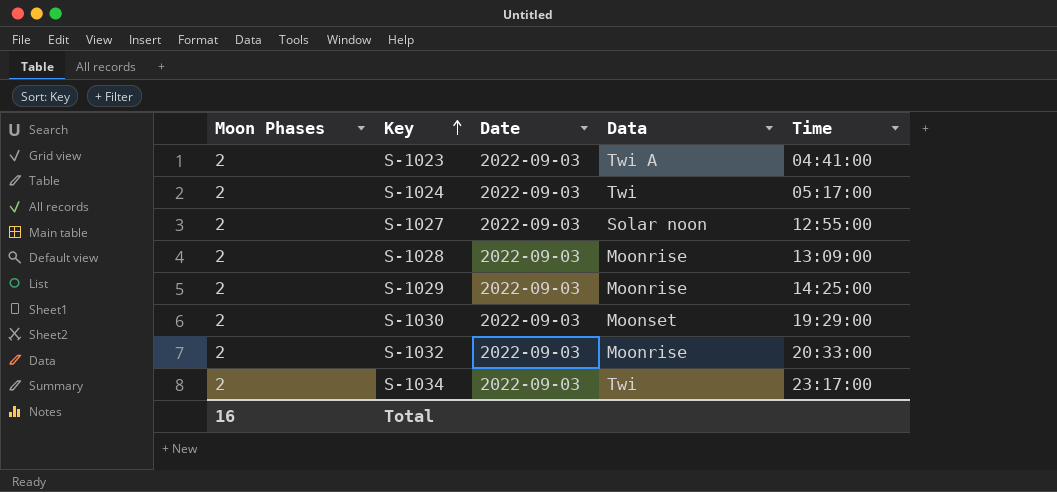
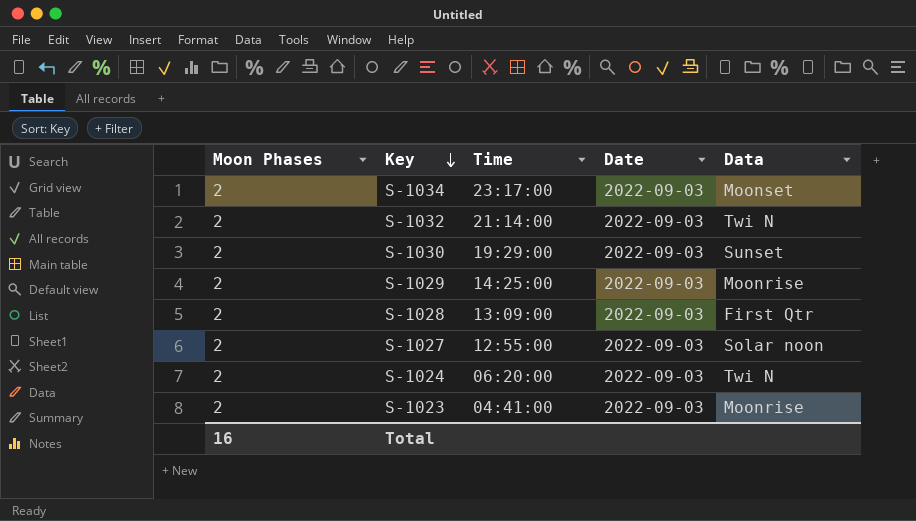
row order: Key ascending -> Key descending
column Time | position: 5 -> 3
S-1034 | Data: Twi -> Moonset
S-1032 | Time: 20:33:00 -> 21:14:00
S-1032 | Data: Moonrise -> Twi N
S-1030 | Data: Moonset -> Sunset
S-1028 | Data: Moonrise -> First Qtr
S-1024 | Time: 05:17:00 -> 06:20:00
S-1024 | Data: Twi -> Twi N
S-1023 | Data: Twi A -> Moonrise

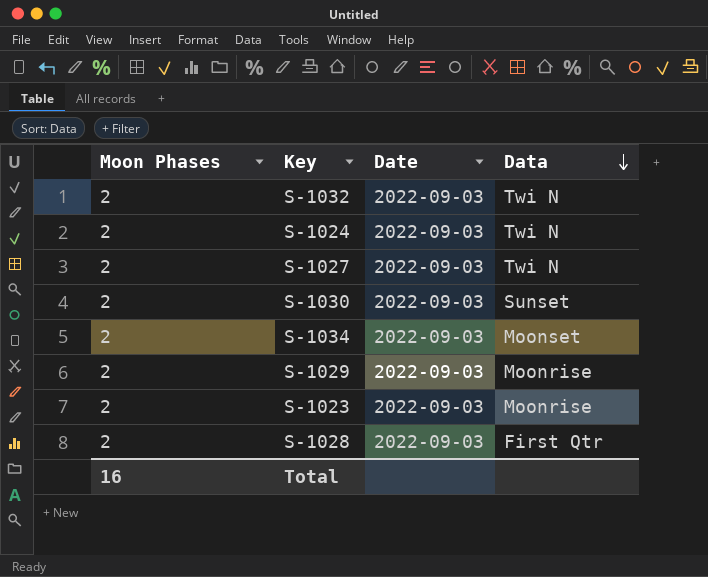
row order: Key descending -> Data descending
column Time | position: 3 -> none
S-1027 | Data: Solar noon -> Twi N

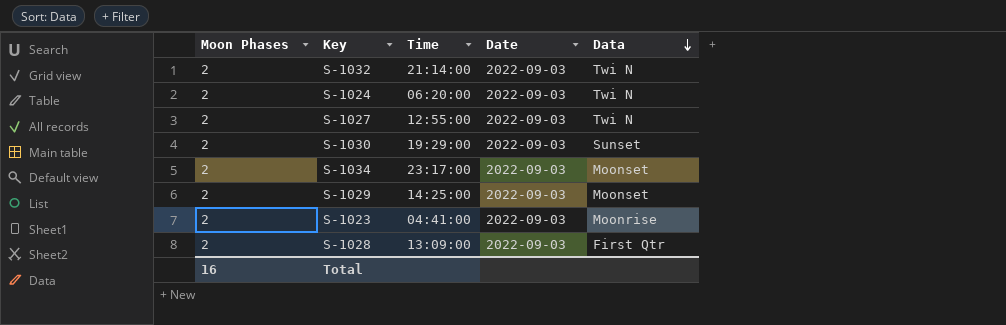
column Time | position: none -> 3
S-1029 | Data: Moonrise -> Moonset

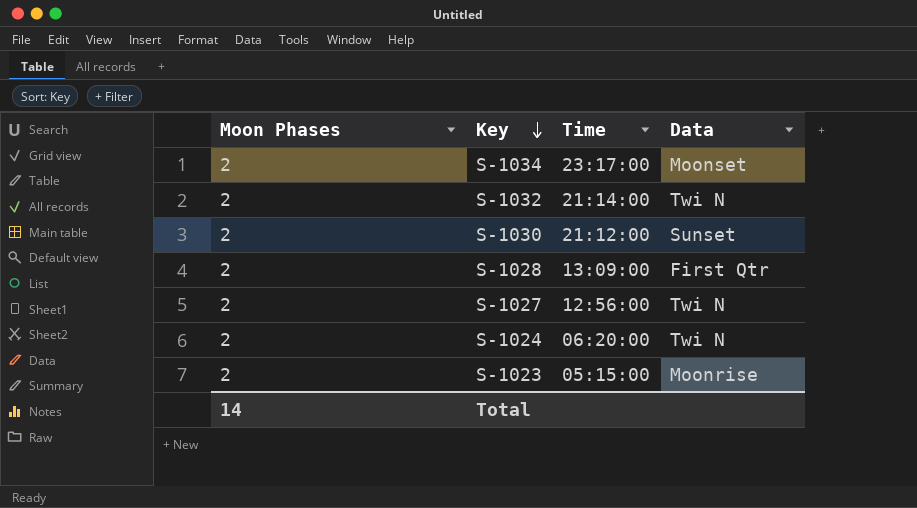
row order: Data descending -> Key descending
column Date | position: 4 -> none
row S-1029: 2 | 14:25:00 | 2022-09-03 | Moonset -> none
S-1030 | Time: 19:29:00 -> 21:12:00
S-1027 | Time: 12:55:00 -> 12:56:00
S-1023 | Time: 04:41:00 -> 05:15:00
Total | Moon Phases: 16 -> 14

